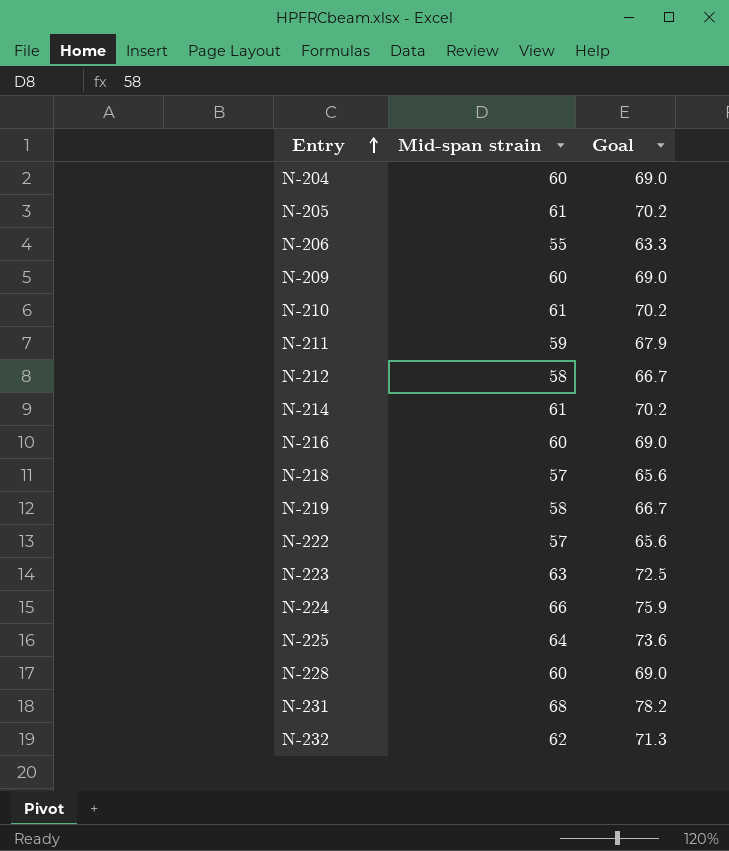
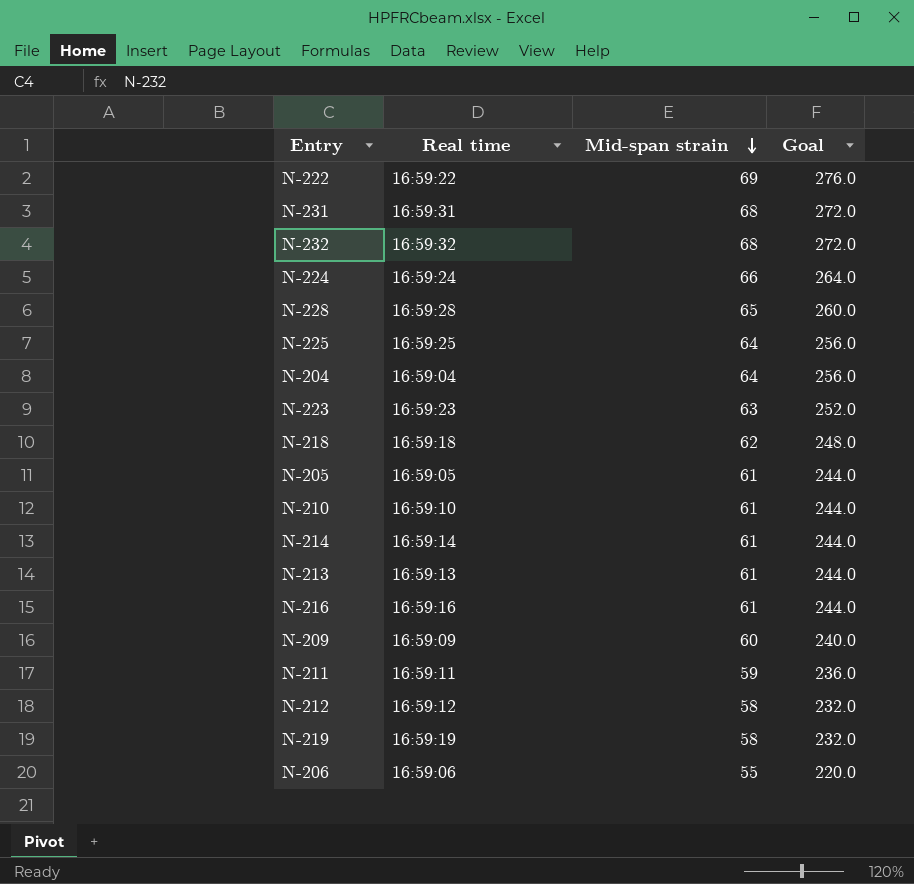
row order: Entry ascending -> Mid-span strain descending
column Real time | position: none -> 2
column Goal | formula: [Mid-span strain] * 1.15 -> [Mid-span strain] * 4
N-222 | Mid-span strain: 57 -> 69
N-232 | Mid-span strain: 62 -> 68
N-228 | Mid-span strain: 60 -> 65
N-204 | Mid-span strain: 60 -> 64
N-218 | Mid-span strain: 57 -> 62
row N-213: none -> 16:59:13 | 61 | 244.0
N-216 | Mid-span strain: 60 -> 61

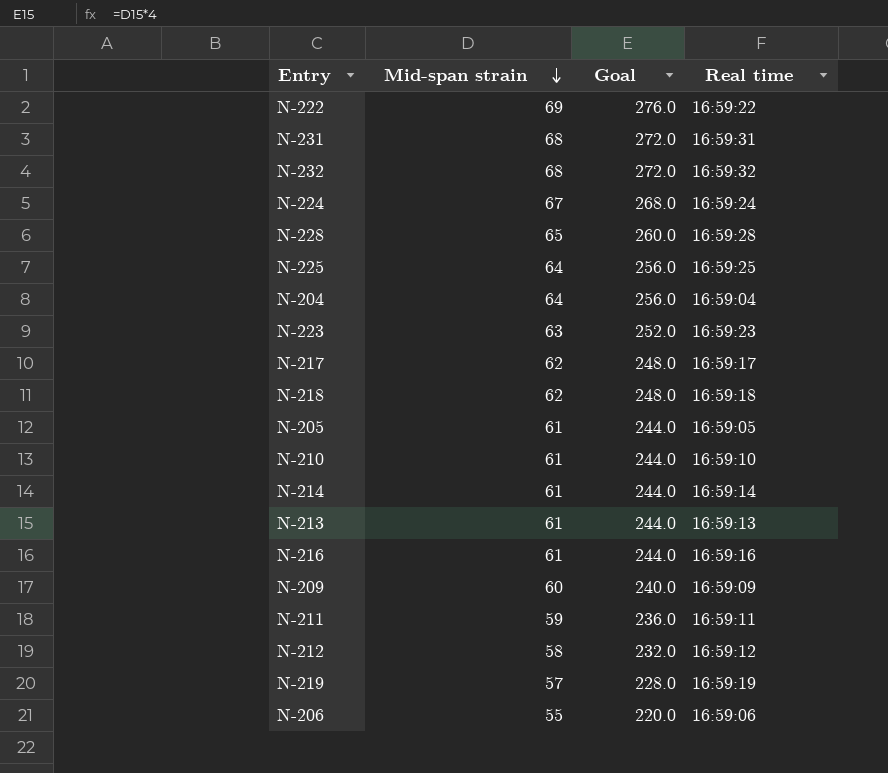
column Real time | position: 2 -> 4
N-224 | Mid-span strain: 66 -> 67
N-224 | Goal: 264.0 -> 268.0
row N-217: none -> 62 | 248.0 | 16:59:17
N-219 | Mid-span strain: 58 -> 57
N-219 | Goal: 232.0 -> 228.0

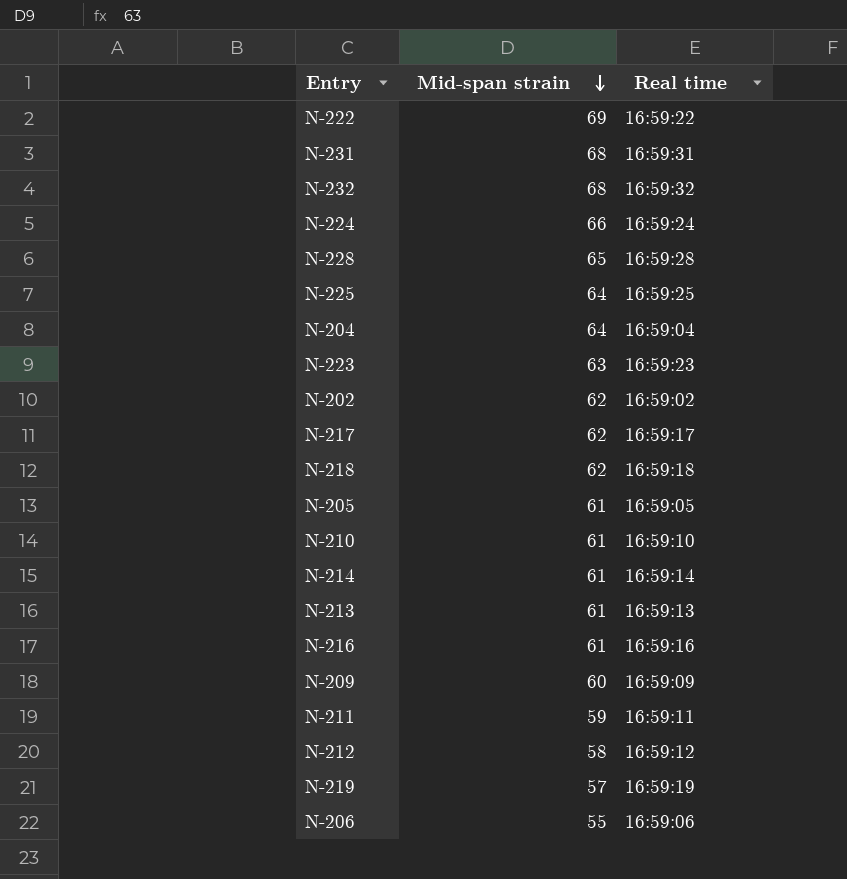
column Goal | formula: [Mid-span strain] * 4 -> none
N-224 | Mid-span strain: 67 -> 66
row N-202: none -> 62 | 16:59:02

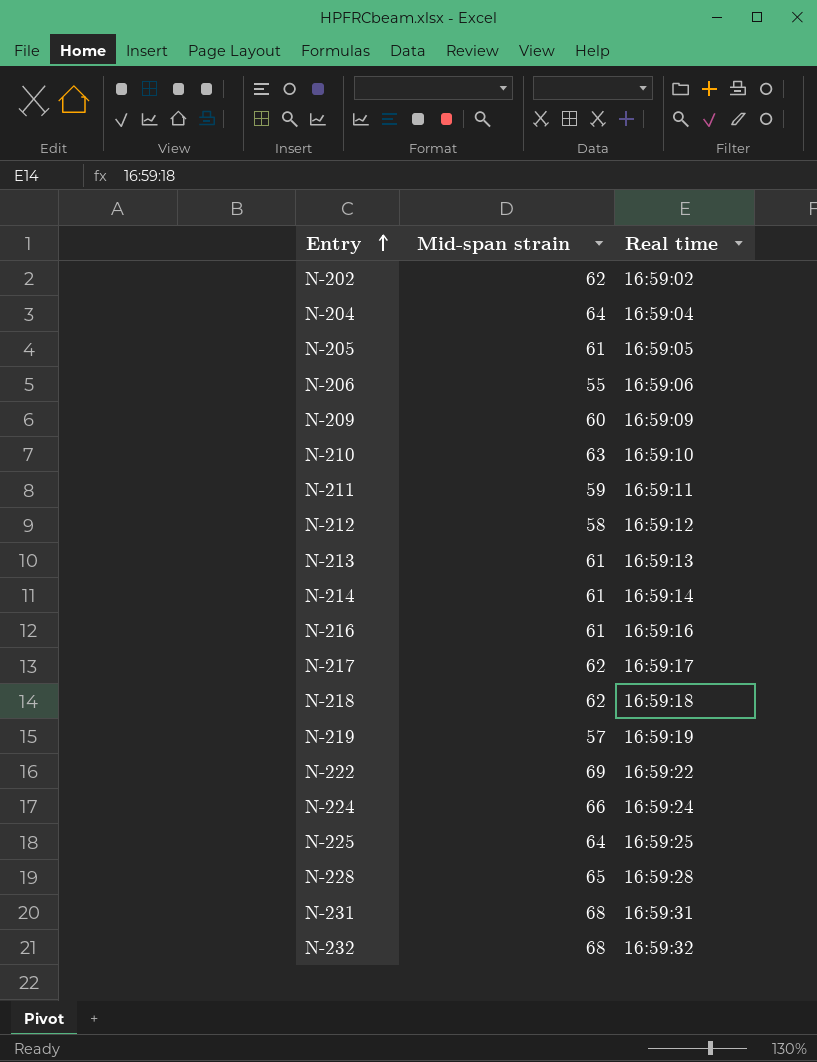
row order: Mid-span strain descending -> Entry ascending
row N-223: 63 | 16:59:23 -> none
N-210 | Mid-span strain: 61 -> 63

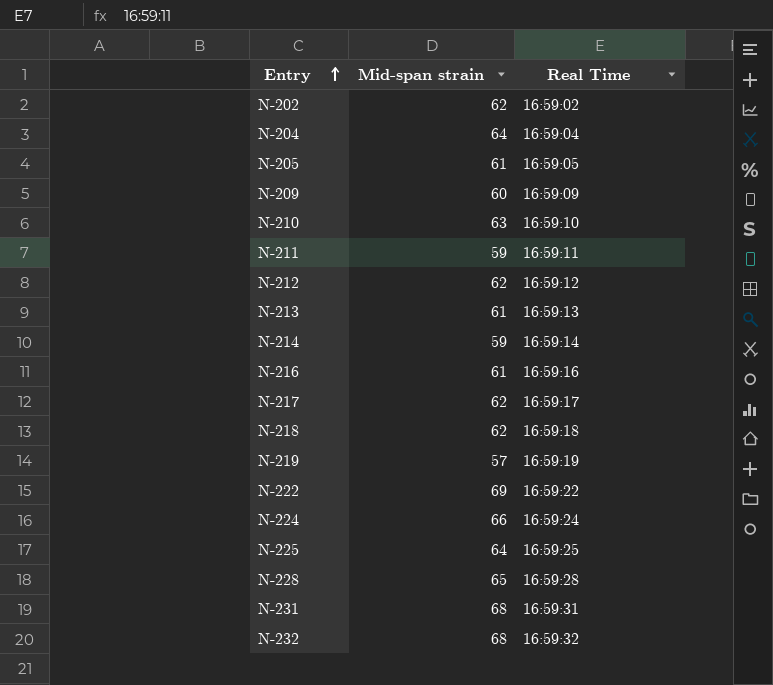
column name: Real time -> Real Time
row N-206: 55 | 16:59:06 -> none
N-212 | Mid-span strain: 58 -> 62
N-214 | Mid-span strain: 61 -> 59

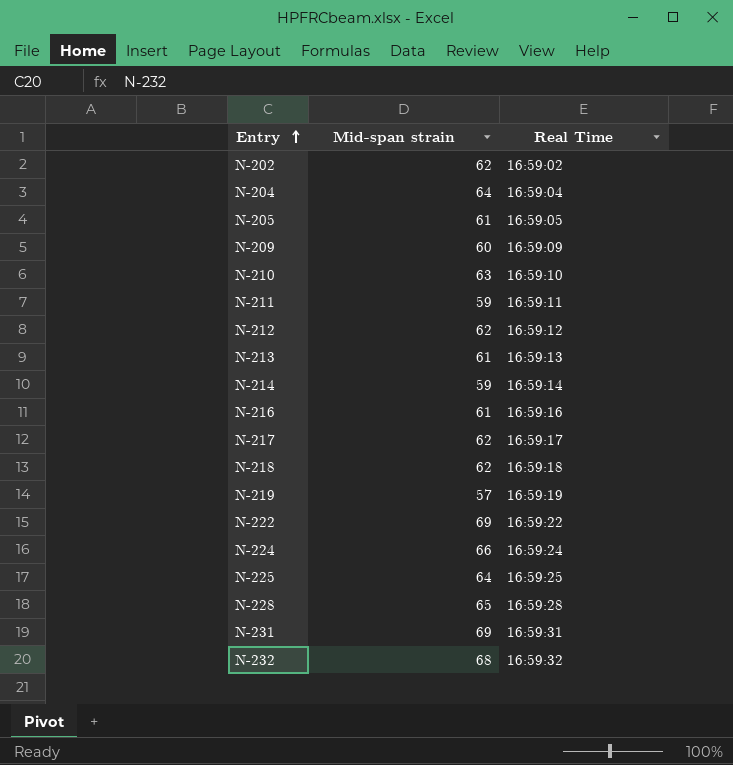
N-231 | Mid-span strain: 68 -> 69

